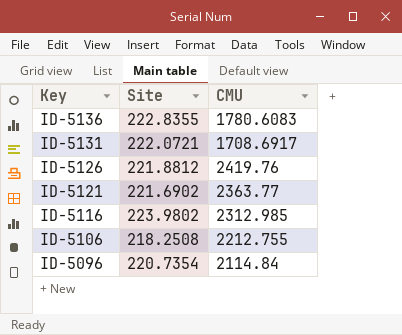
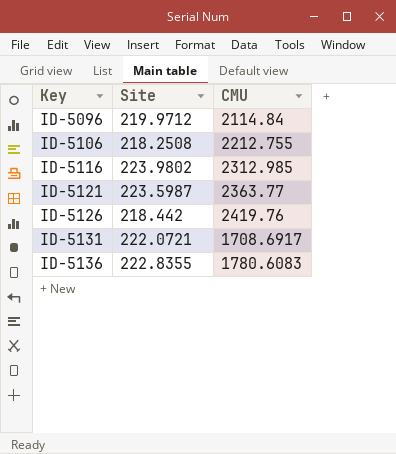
row order: Key descending -> Key ascending
ID-5096 | Site: 220.7354 -> 219.9712
ID-5121 | Site: 221.6902 -> 223.5987
ID-5126 | Site: 221.8812 -> 218.442

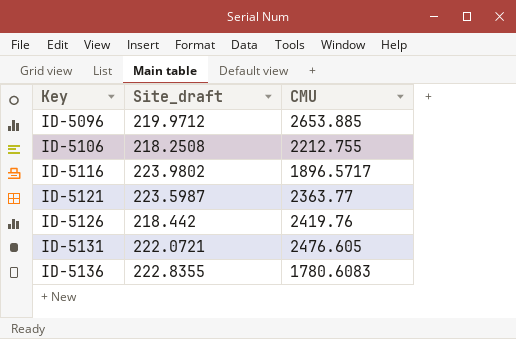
column name: Site -> Site_draft
ID-5096 | CMU: 2114.84 -> 2653.885
ID-5116 | CMU: 2312.985 -> 1896.5717
ID-5131 | CMU: 1708.6917 -> 2476.605

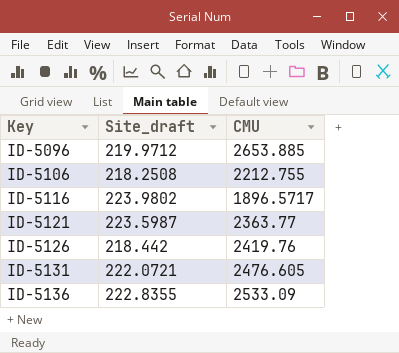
ID-5136 | CMU: 1780.6083 -> 2533.09

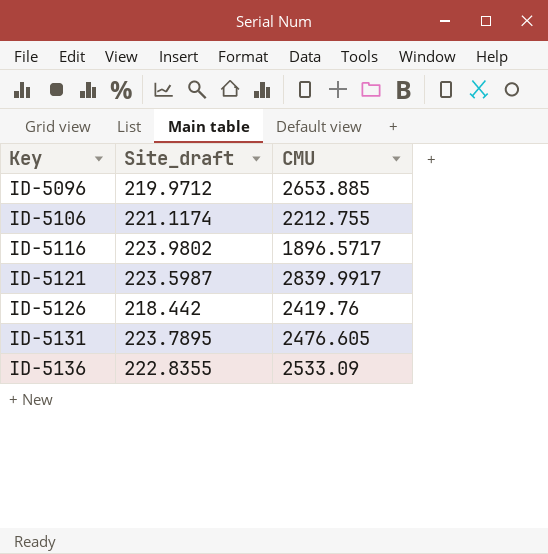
ID-5106 | Site_draft: 218.2508 -> 221.1174
ID-5121 | CMU: 2363.77 -> 2839.9917
ID-5131 | Site_draft: 222.0721 -> 223.7895

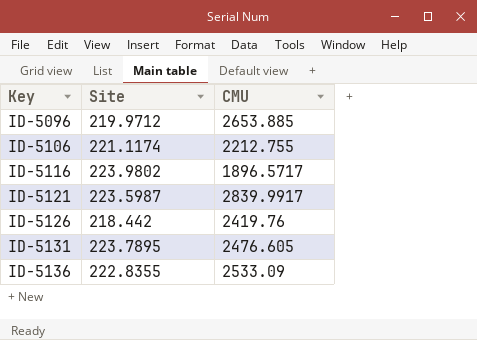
column name: Site_draft -> Site

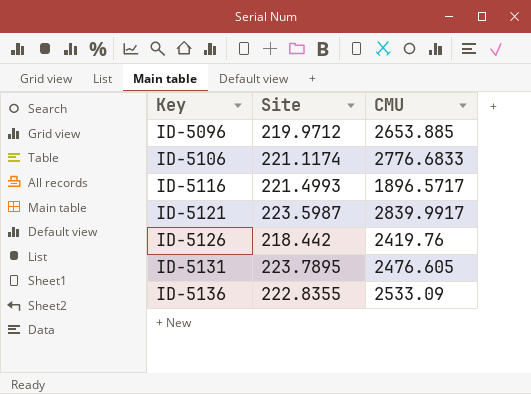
ID-5106 | CMU: 2212.755 -> 2776.6833
ID-5116 | Site: 223.9802 -> 221.4993

